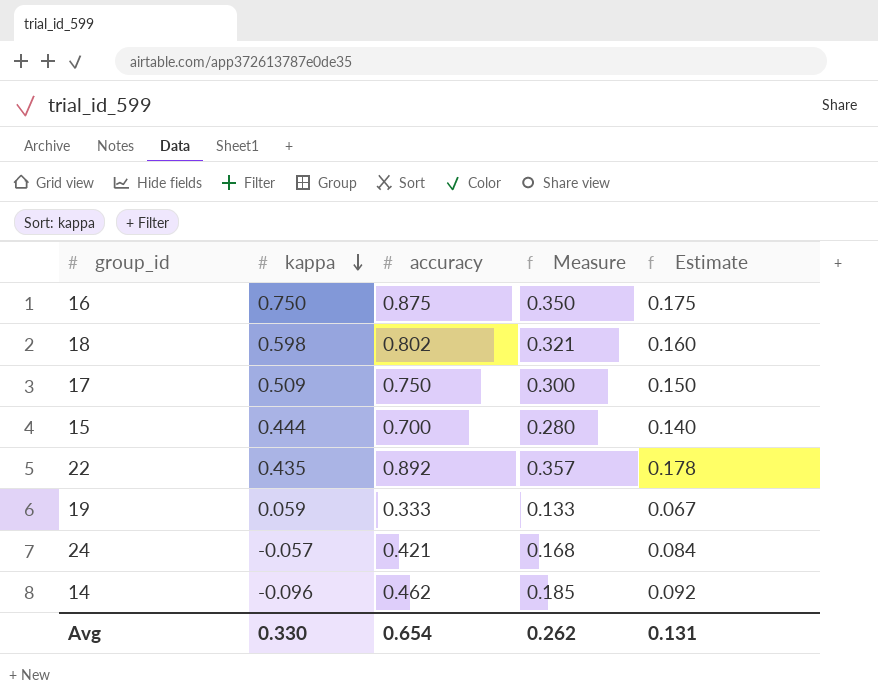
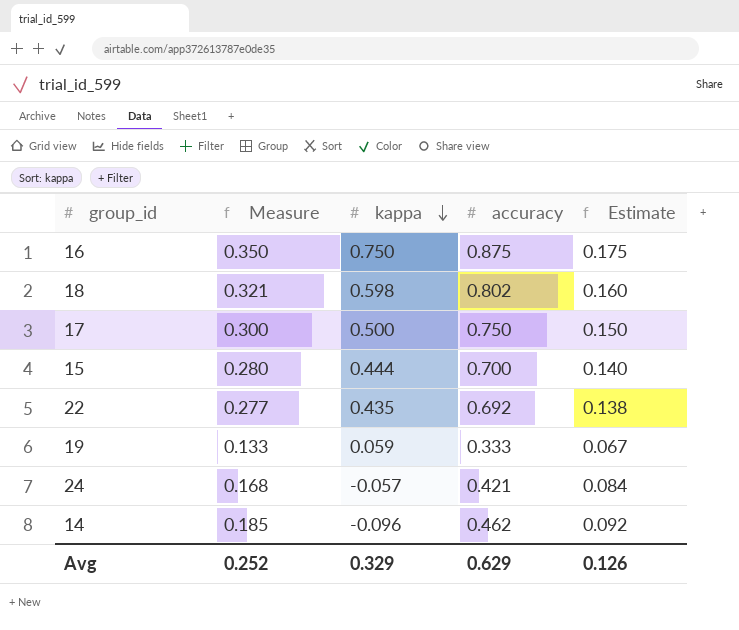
column Measure | position: 4 -> 2
17 | kappa: 0.509 -> 0.500
22 | Measure: 0.357 -> 0.277
22 | accuracy: 0.892 -> 0.692
22 | Estimate: 0.178 -> 0.138
Avg | Measure: 0.262 -> 0.252
Avg | kappa: 0.330 -> 0.329
Avg | accuracy: 0.654 -> 0.629
Avg | Estimate: 0.131 -> 0.126

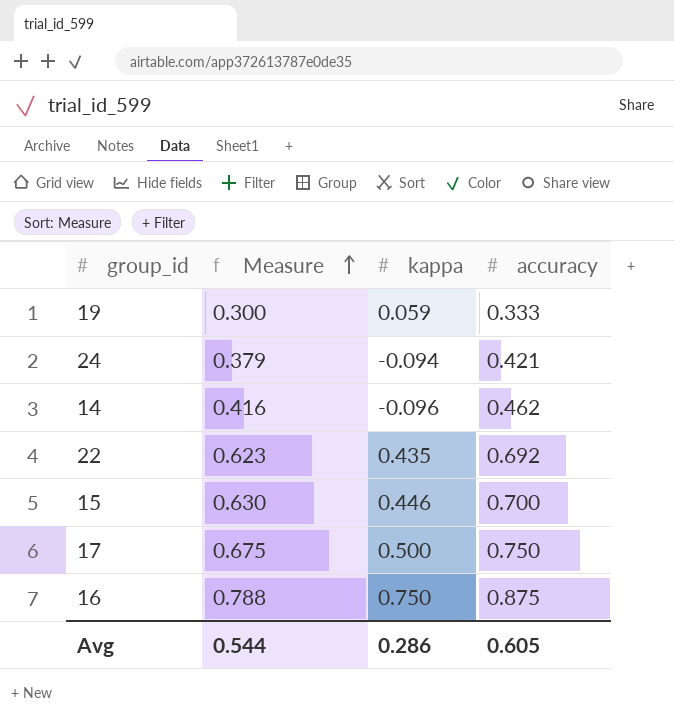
row order: kappa descending -> Measure ascending
column Estimate | formula: [accuracy] * 0.2 -> none
column Measure | formula: [accuracy] * 0.4 -> [accuracy] * 0.9
row 18: 0.321 | 0.598 | 0.802 | 0.160 -> none
24 | kappa: -0.057 -> -0.094
15 | kappa: 0.444 -> 0.446
Avg | Measure: 0.252 -> 0.544
Avg | kappa: 0.329 -> 0.286
Avg | accuracy: 0.629 -> 0.605

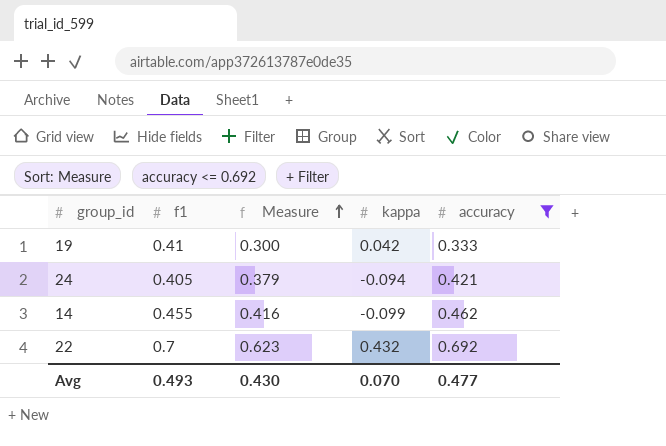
filter: none -> accuracy <= 0.692
column f1 | position: none -> 2
19 | kappa: 0.059 -> 0.042
14 | kappa: -0.096 -> -0.099
22 | kappa: 0.435 -> 0.432
Avg | Measure: 0.544 -> 0.430
Avg | kappa: 0.286 -> 0.070
Avg | accuracy: 0.605 -> 0.477

